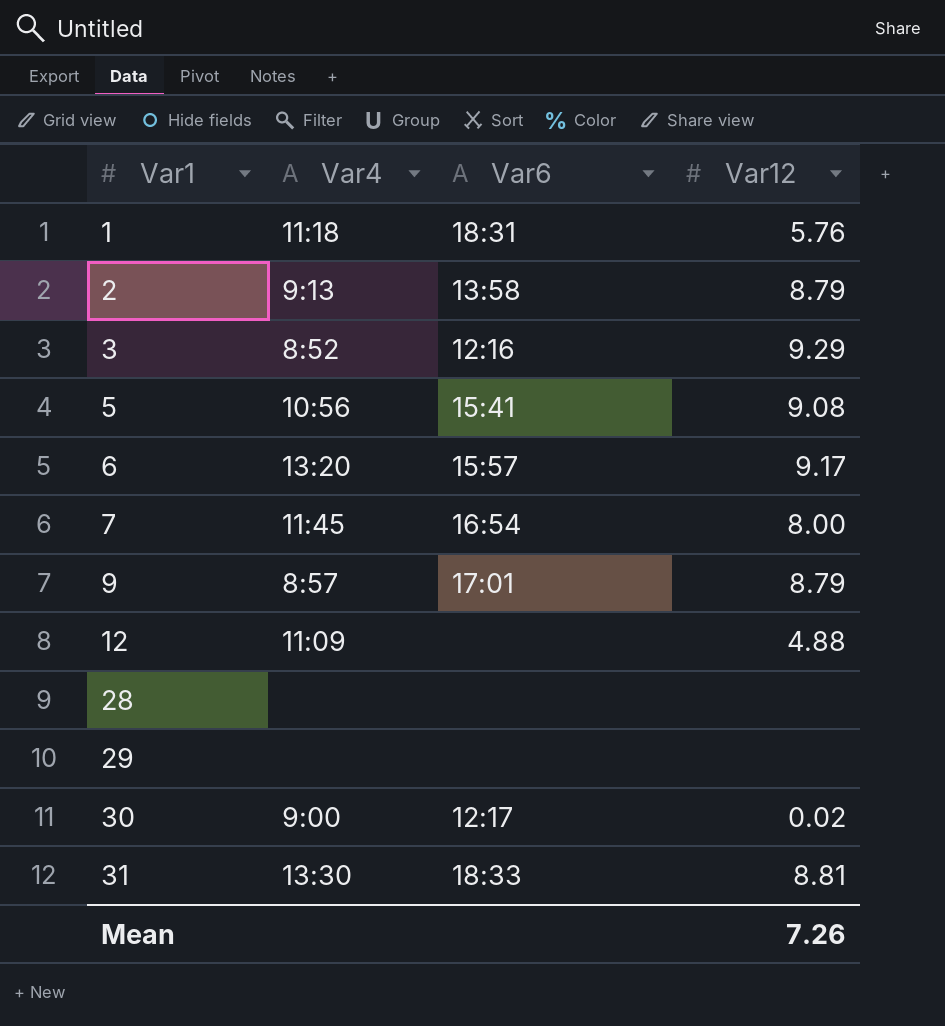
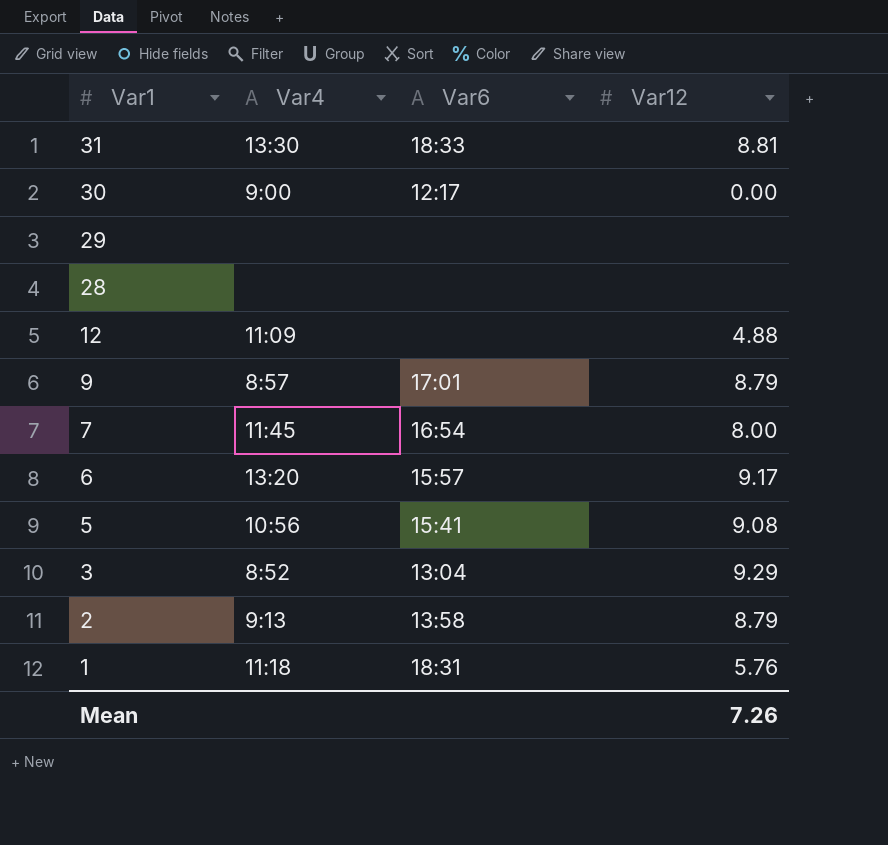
row order: Var1 ascending -> Var1 descending
30 | Var12: 0.02 -> 0.00
3 | Var6: 12:16 -> 13:04

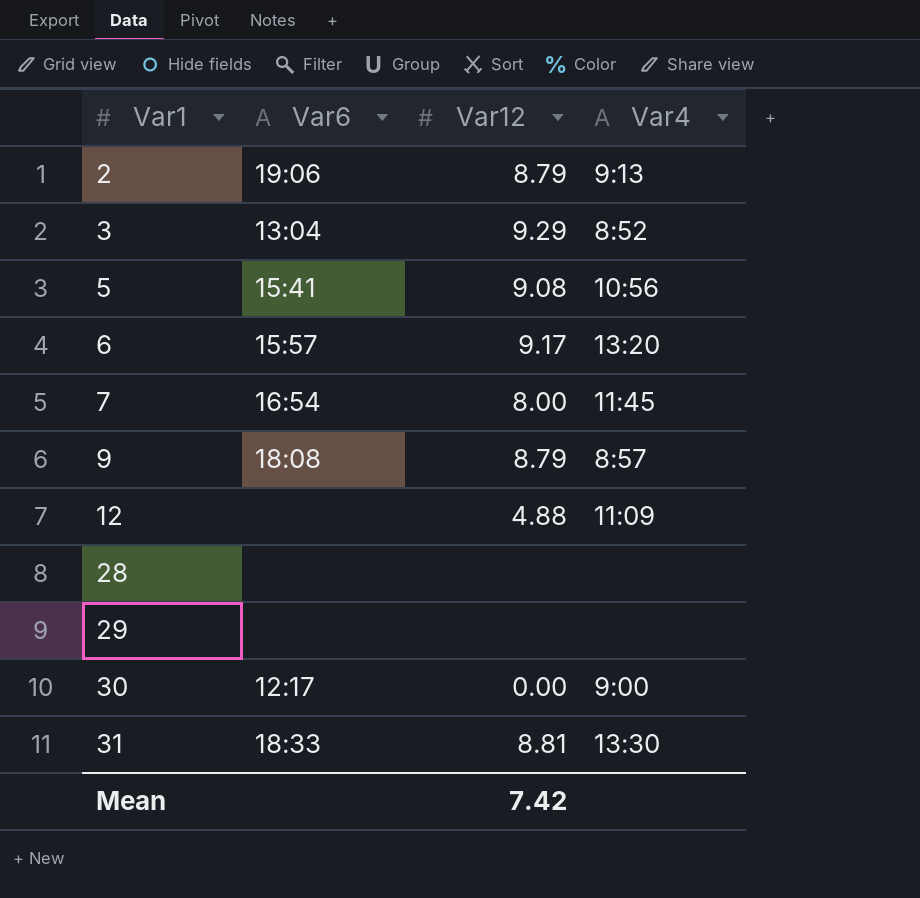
row order: Var1 descending -> Var1 ascending
column Var4 | position: 2 -> 4
row 1: 11:18 | 18:31 | 5.76 -> none
2 | Var6: 13:58 -> 19:06
9 | Var6: 17:01 -> 18:08
Mean | Var12: 7.26 -> 7.42

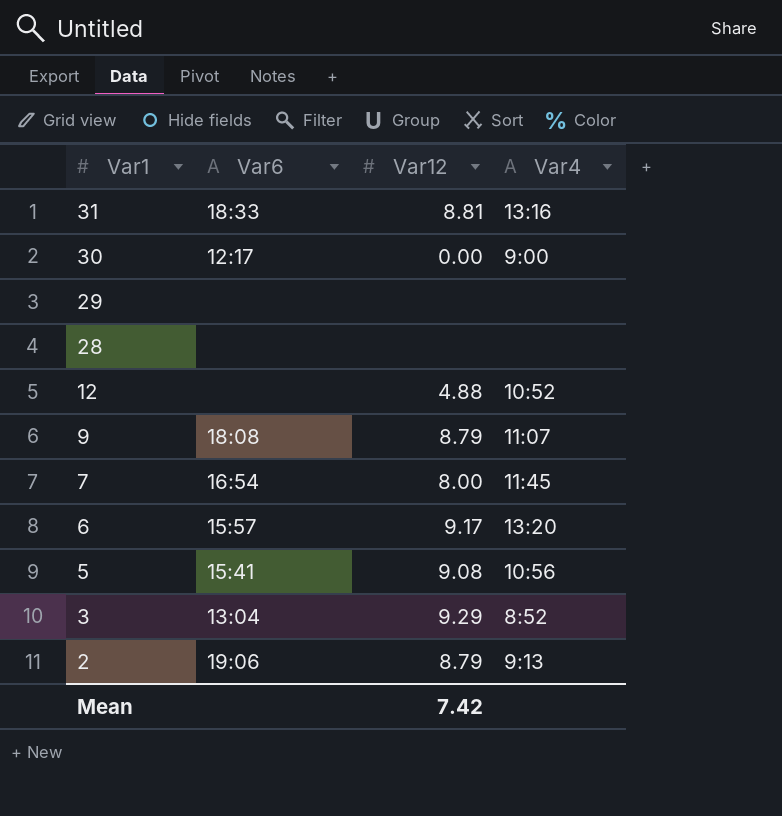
row order: Var1 ascending -> Var1 descending
31 | Var4: 13:30 -> 13:16
12 | Var4: 11:09 -> 10:52
9 | Var4: 8:57 -> 11:07

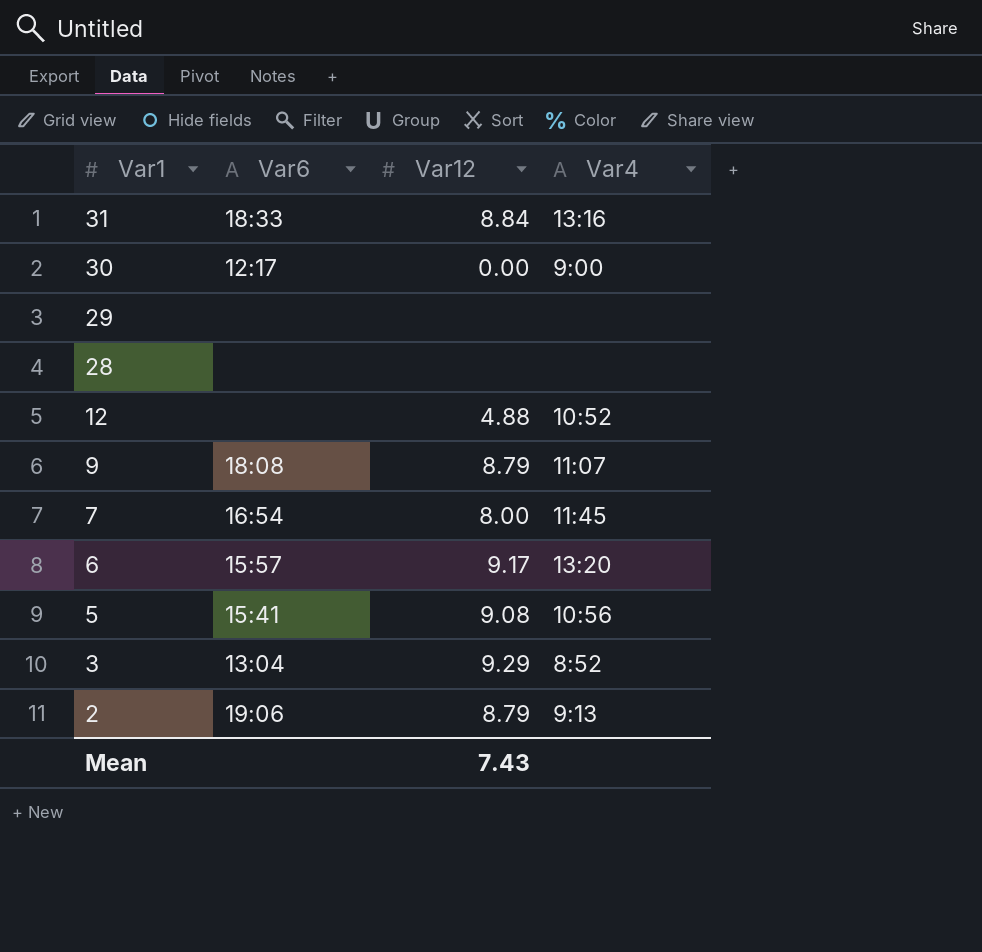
31 | Var12: 8.81 -> 8.84
Mean | Var12: 7.42 -> 7.43

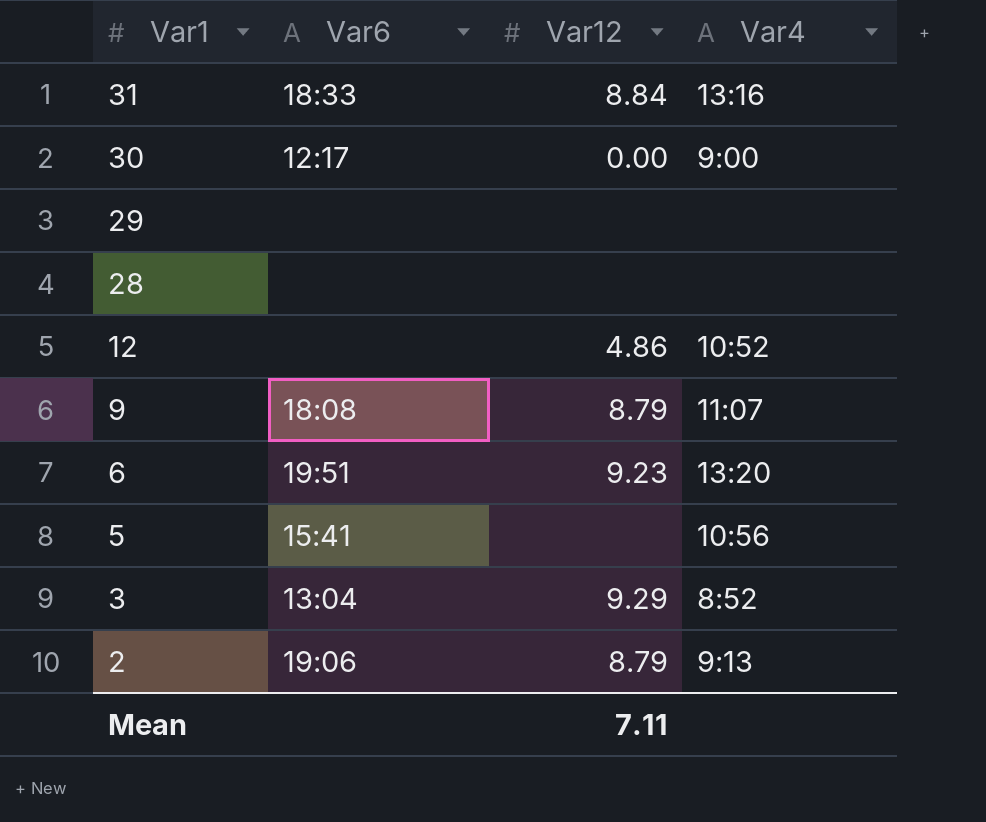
row 7: 16:54 | 8.00 | 11:45 -> none
12 | Var12: 4.88 -> 4.86
6 | Var6: 15:57 -> 19:51
6 | Var12: 9.17 -> 9.23
5 | Var12: 9.08 -> none
Mean | Var12: 7.43 -> 7.11

